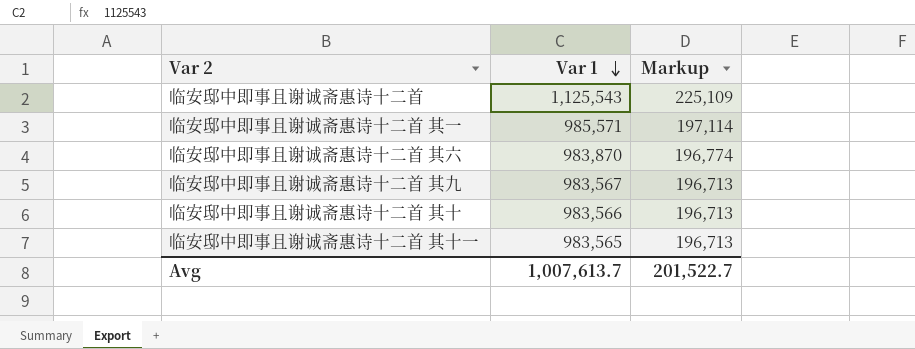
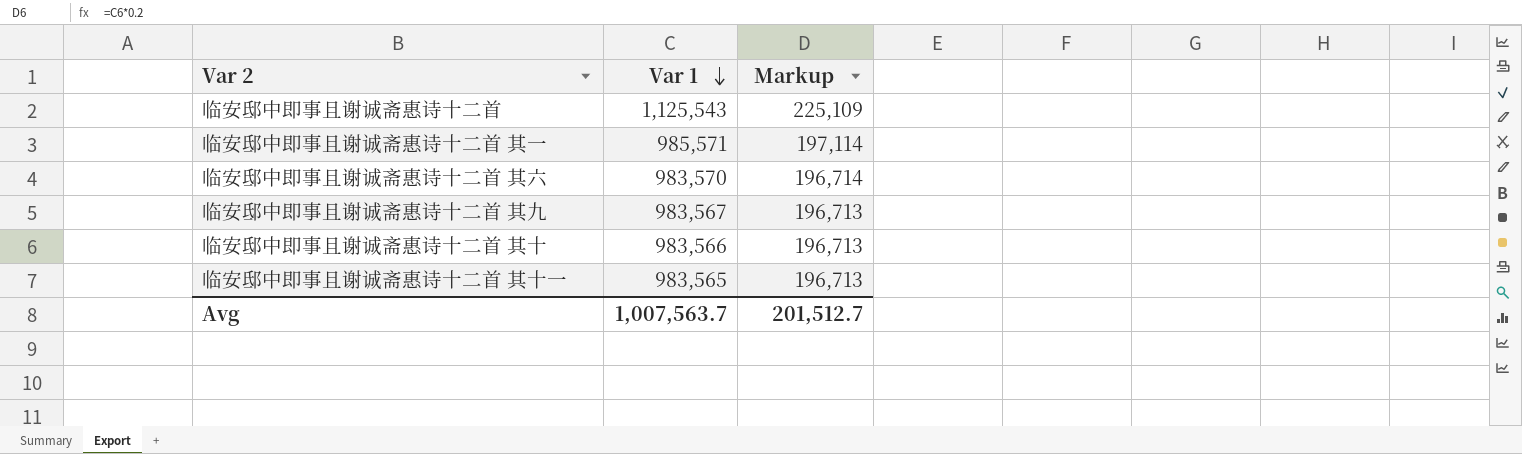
临安邸中即事且谢诚斋惠诗十二首 其六 | Var 1: 983,870 -> 983,570
临安邸中即事且谢诚斋惠诗十二首 其六 | Markup: 196,774 -> 196,714
Avg | Var 1: 1,007,613.7 -> 1,007,563.7
Avg | Markup: 201,522.7 -> 201,512.7

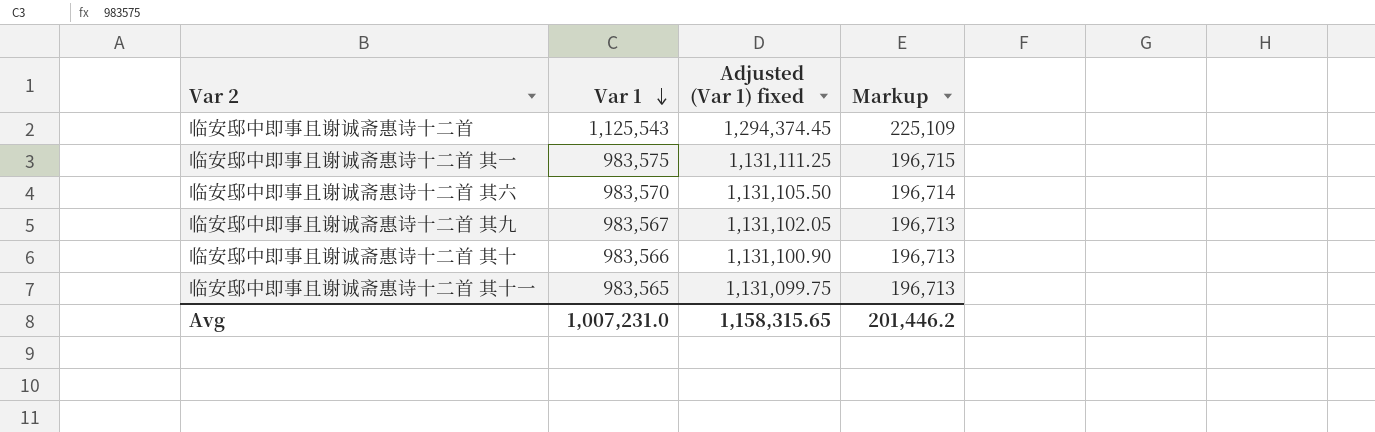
column Adjusted (Var 1) fixed | formula: none -> [Var 1] * 1.15
临安邸中即事且谢诚斋惠诗十二首 其一 | Var 1: 985,571 -> 983,575
临安邸中即事且谢诚斋惠诗十二首 其一 | Markup: 197,114 -> 196,715
Avg | Var 1: 1,007,563.7 -> 1,007,231.0
Avg | Markup: 201,512.7 -> 201,446.2

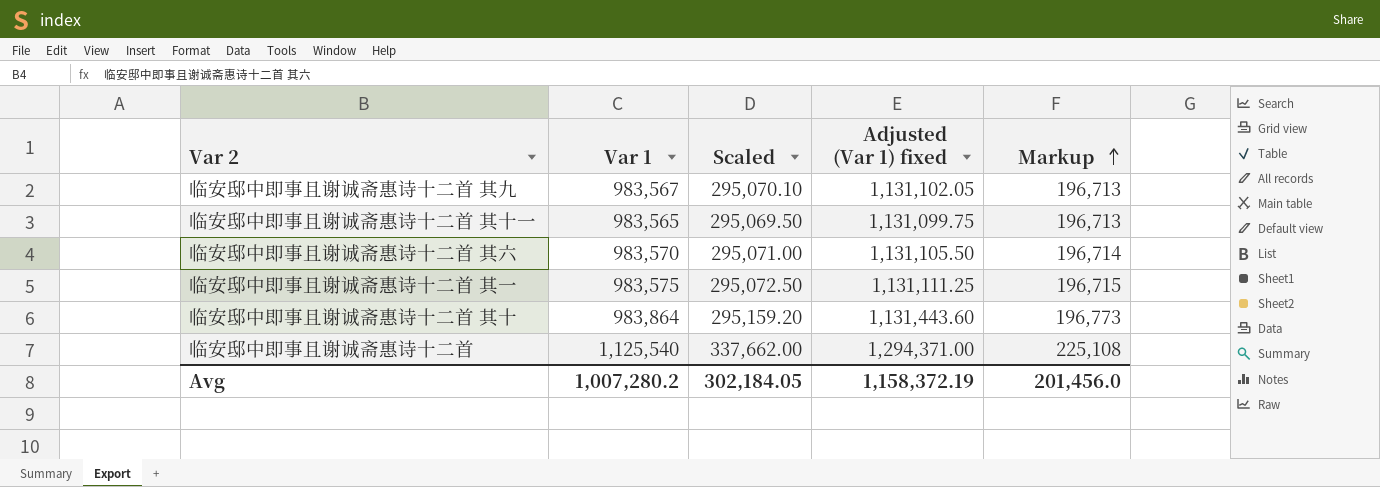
row order: Var 1 descending -> Markup ascending
column Scaled | formula: none -> [Var 1] * 0.3
临安邸中即事且谢诚斋惠诗十二首 其十 | Var 1: 983,566 -> 983,864
临安邸中即事且谢诚斋惠诗十二首 其十 | Adjusted (Var 1) fixed: 1,131,100.90 -> 1,131,443.60
临安邸中即事且谢诚斋惠诗十二首 其十 | Markup: 196,713 -> 196,773
临安邸中即事且谢诚斋惠诗十二首 | Var 1: 1,125,543 -> 1,125,540
临安邸中即事且谢诚斋惠诗十二首 | Adjusted (Var 1) fixed: 1,294,374.45 -> 1,294,371.00
临安邸中即事且谢诚斋惠诗十二首 | Markup: 225,109 -> 225,108
Avg | Var 1: 1,007,231.0 -> 1,007,280.2
Avg | Adjusted (Var 1) fixed: 1,158,315.65 -> 1,158,372.19
Avg | Markup: 201,446.2 -> 201,456.0

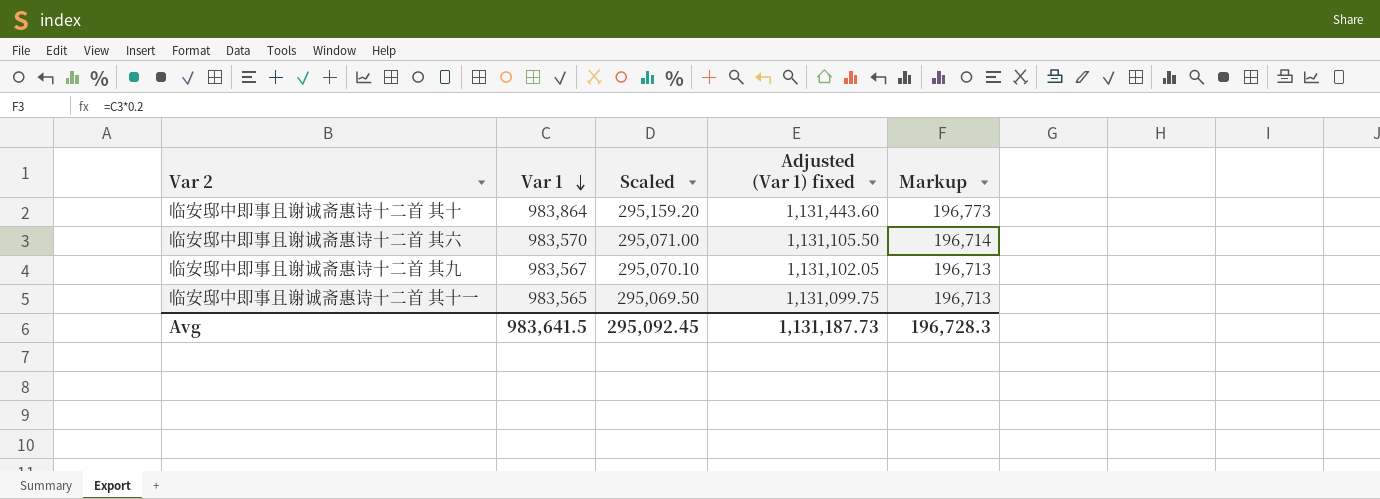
row order: Markup ascending -> Var 1 descending
row 临安邸中即事且谢诚斋惠诗十二首 其一: 983,575 | 295,072.50 | 1,131,111.25 | 196,715 -> none
row 临安邸中即事且谢诚斋惠诗十二首: 1,125,540 | 337,662.00 | 1,294,371.00 | 225,108 -> none
Avg | Var 1: 1,007,280.2 -> 983,641.5
Avg | Scaled: 302,184.05 -> 295,092.45
Avg | Adjusted (Var 1) fixed: 1,158,372.19 -> 1,131,187.73
Avg | Markup: 201,456.0 -> 196,728.3

